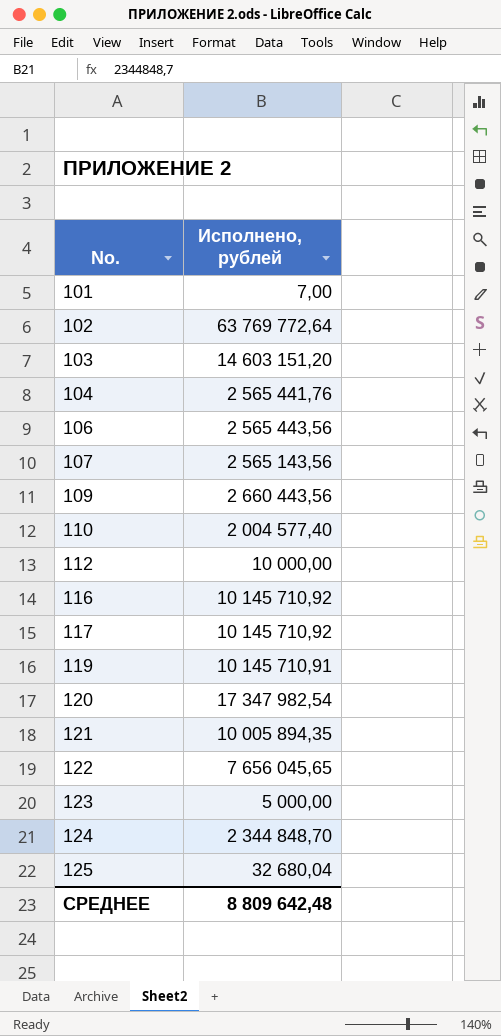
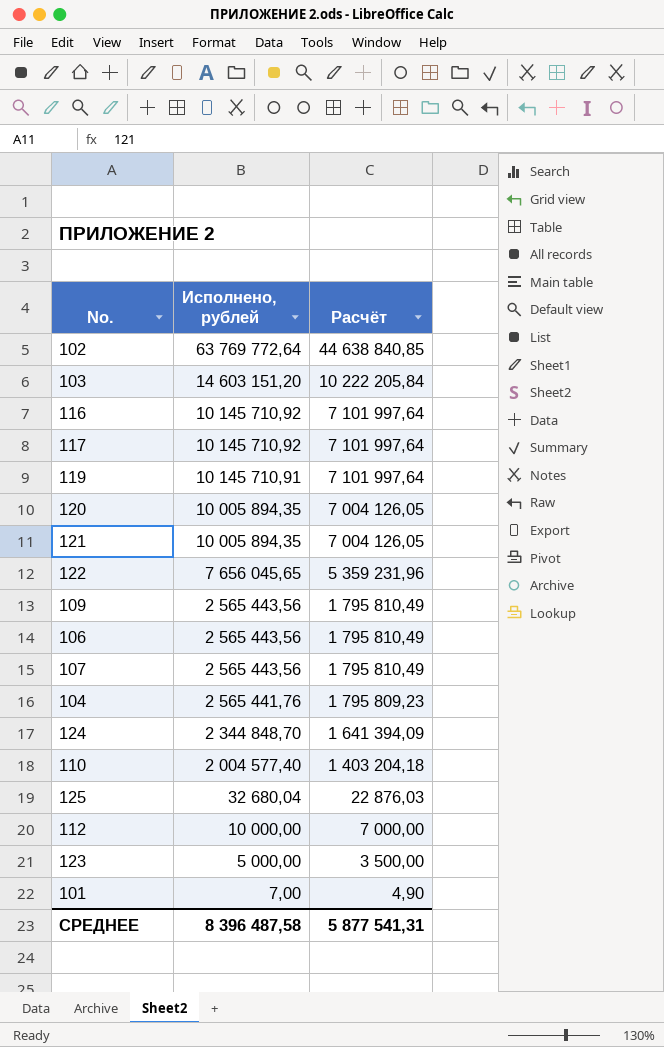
row order: No. ascending -> Исполнено, рублей descending
column Расчёт | formula: none -> [Исполнено, рублей] * 0,7
120 | Исполнено, рублей: 17 347 982,54 -> 10 005 894,35
109 | Исполнено, рублей: 2 660 443,56 -> 2 565 443,56
107 | Исполнено, рублей: 2 565 143,56 -> 2 565 443,56
СРЕДНЕЕ | Исполнено, рублей: 8 809 642,48 -> 8 396 487,58

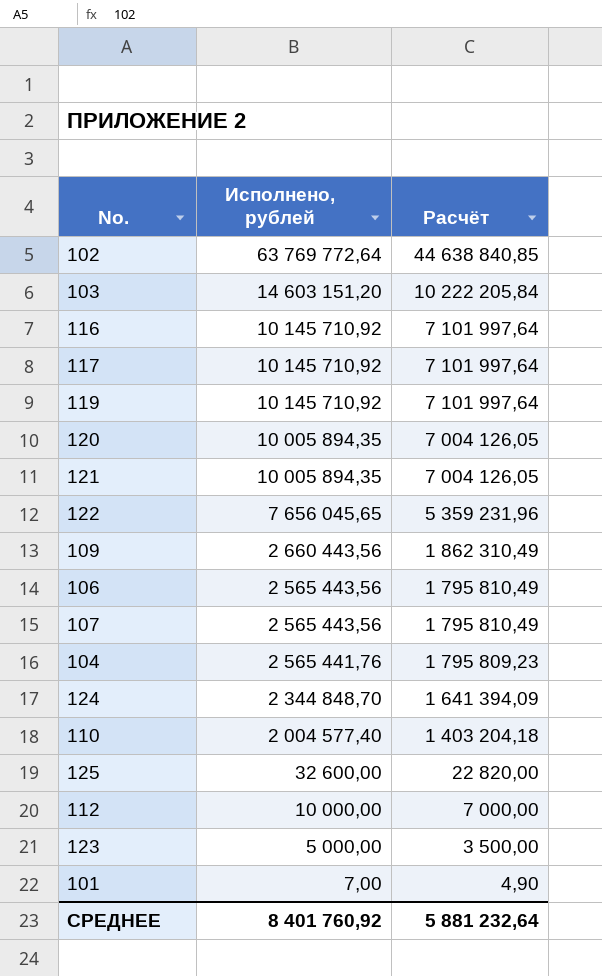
119 | Исполнено, рублей: 10 145 710,91 -> 10 145 710,92
109 | Исполнено, рублей: 2 565 443,56 -> 2 660 443,56
109 | Расчёт: 1 795 810,49 -> 1 862 310,49
125 | Исполнено, рублей: 32 680,04 -> 32 600,00
125 | Расчёт: 22 876,03 -> 22 820,00
СРЕДНЕЕ | Исполнено, рублей: 8 396 487,58 -> 8 401 760,92
СРЕДНЕЕ | Расчёт: 5 877 541,31 -> 5 881 232,64

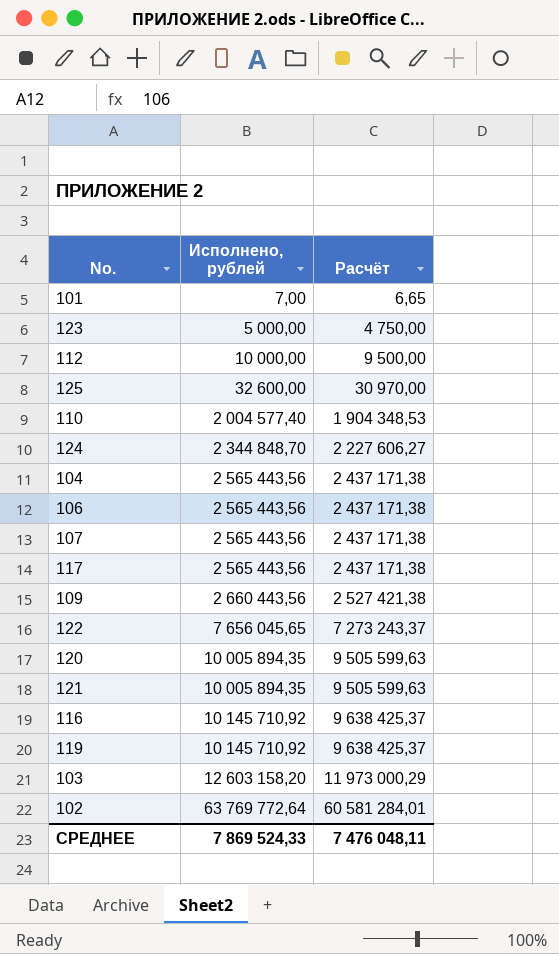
row order: Исполнено, рублей descending -> Исполнено, рублей ascending
column Расчёт | formula: [Исполнено, рублей] * 0,7 -> [Исполнено, рублей] * 0,95
104 | Исполнено, рублей: 2 565 441,76 -> 2 565 443,56
117 | Исполнено, рублей: 10 145 710,92 -> 2 565 443,56
103 | Исполнено, рублей: 14 603 151,20 -> 12 603 158,20
СРЕДНЕЕ | Исполнено, рублей: 8 401 760,92 -> 7 869 524,33
СРЕДНЕЕ | Расчёт: 5 881 232,64 -> 7 476 048,11

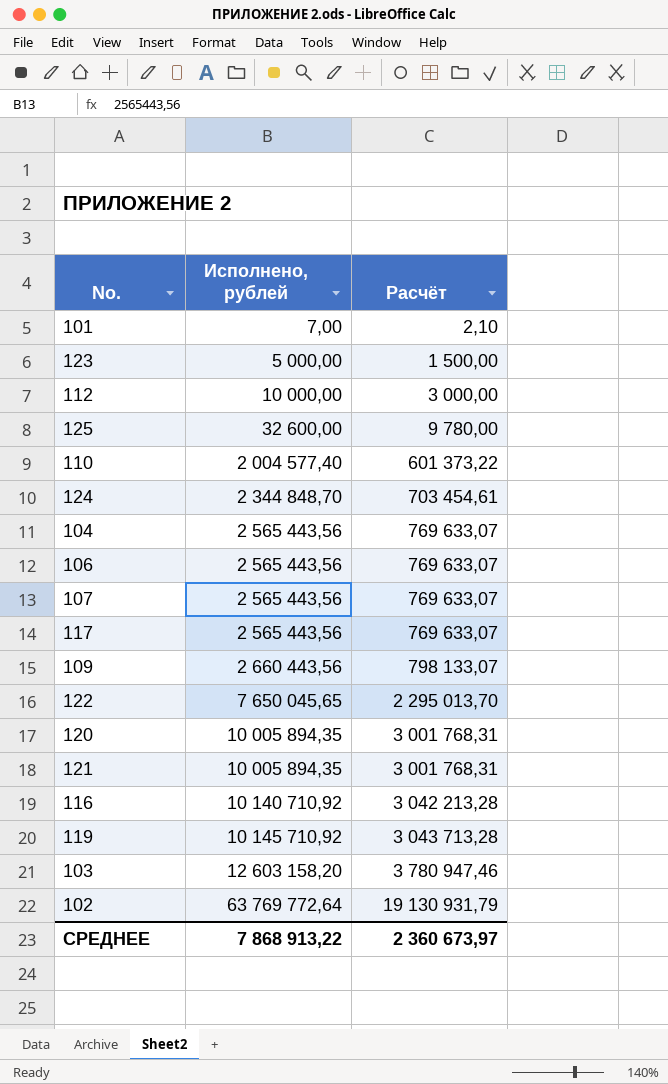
column Расчёт | formula: [Исполнено, рублей] * 0,95 -> [Исполнено, рублей] * 0,3
122 | Исполнено, рублей: 7 656 045,65 -> 7 650 045,65
116 | Исполнено, рублей: 10 145 710,92 -> 10 140 710,92
СРЕДНЕЕ | Исполнено, рублей: 7 869 524,33 -> 7 868 913,22
СРЕДНЕЕ | Расчёт: 7 476 048,11 -> 2 360 673,97

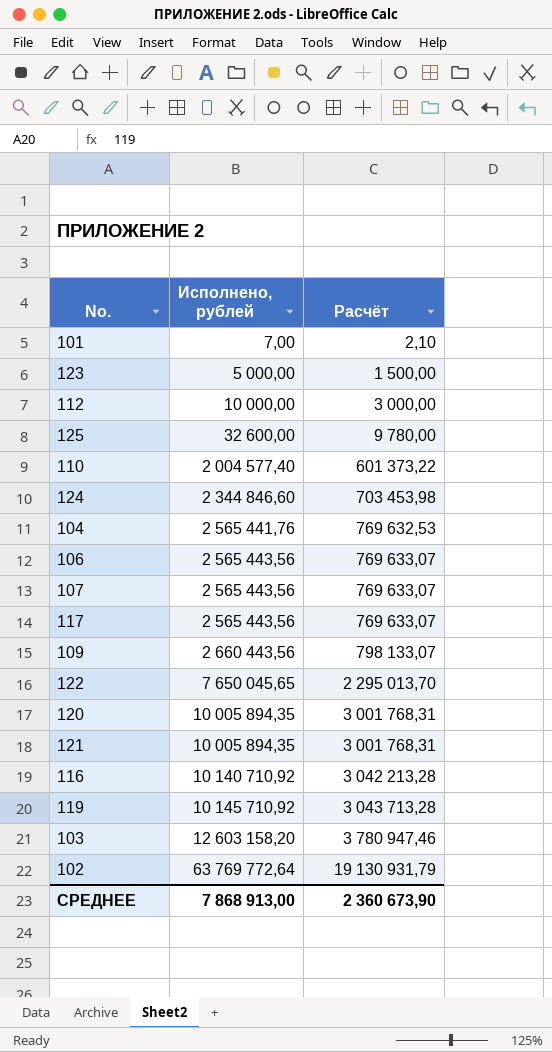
124 | Исполнено, рублей: 2 344 848,70 -> 2 344 846,60
124 | Расчёт: 703 454,61 -> 703 453,98
104 | Исполнено, рублей: 2 565 443,56 -> 2 565 441,76
104 | Расчёт: 769 633,07 -> 769 632,53
СРЕДНЕЕ | Исполнено, рублей: 7 868 913,22 -> 7 868 913,00
СРЕДНЕЕ | Расчёт: 2 360 673,97 -> 2 360 673,90

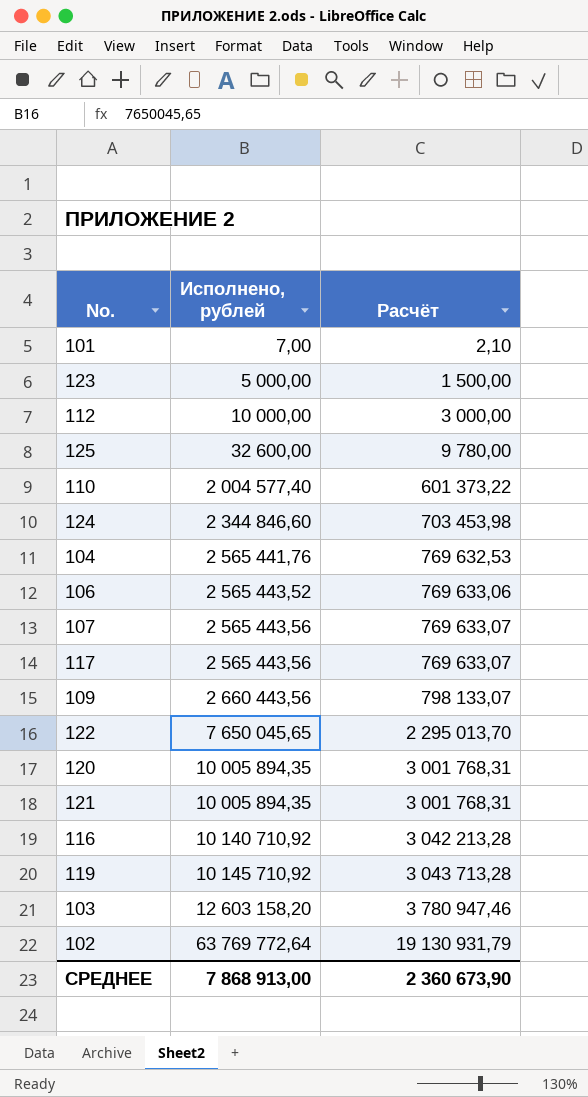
106 | Исполнено, рублей: 2 565 443,56 -> 2 565 443,52
106 | Расчёт: 769 633,07 -> 769 633,06

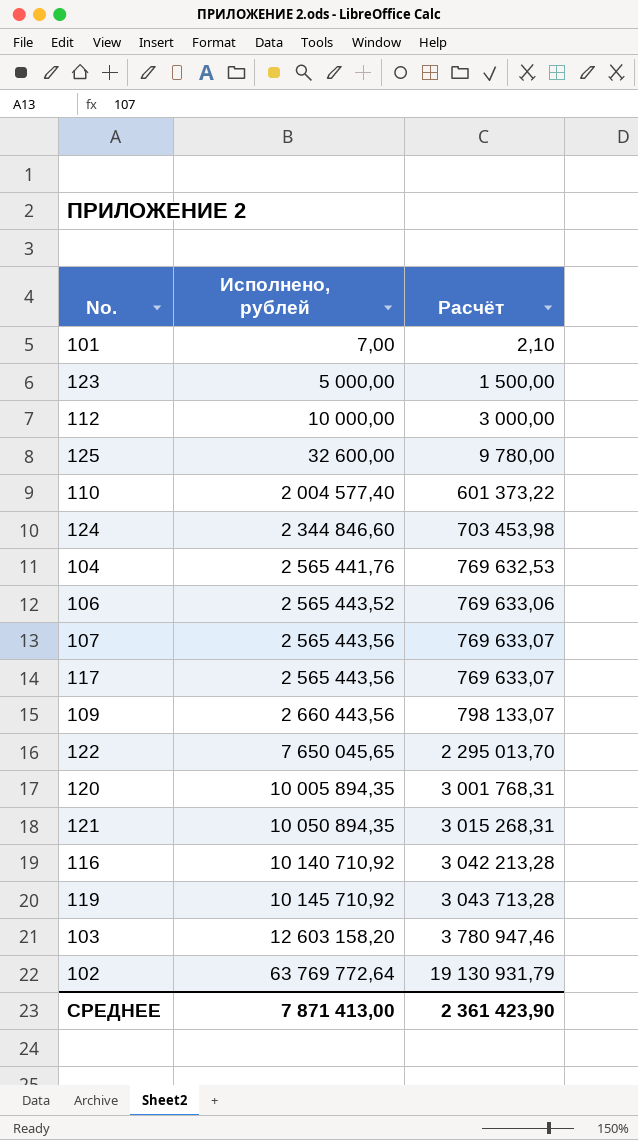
121 | Исполнено, рублей: 10 005 894,35 -> 10 050 894,35
121 | Расчёт: 3 001 768,31 -> 3 015 268,31
СРЕДНЕЕ | Исполнено, рублей: 7 868 913,00 -> 7 871 413,00
СРЕДНЕЕ | Расчёт: 2 360 673,90 -> 2 361 423,90

